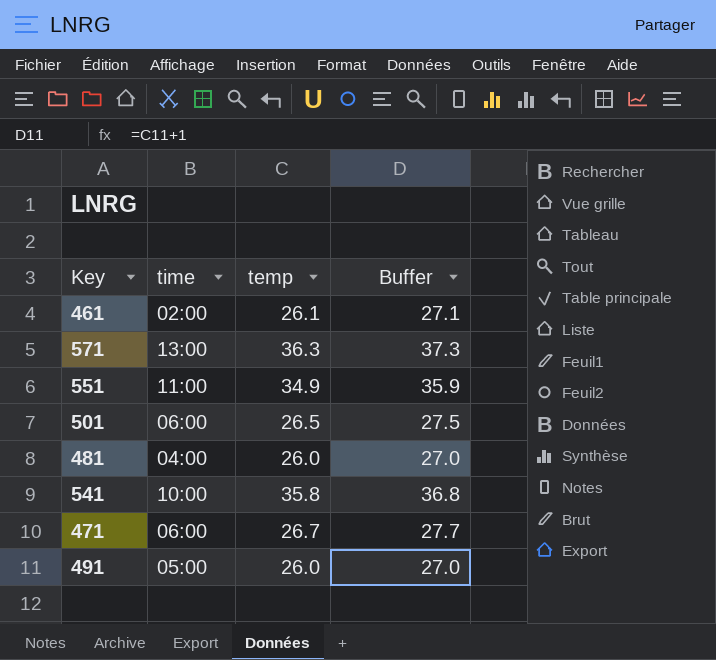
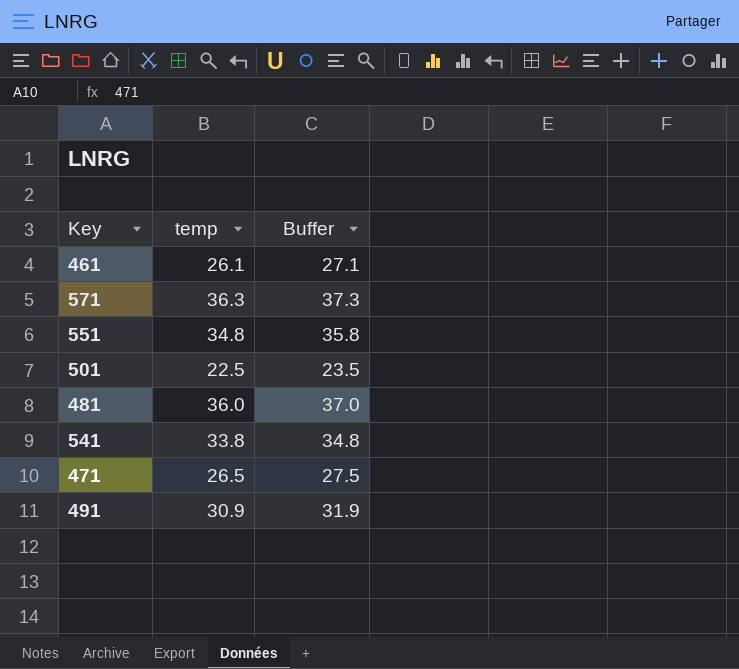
column time | position: 2 -> none
551 | temp: 34.9 -> 34.8
551 | Buffer: 35.9 -> 35.8
501 | temp: 26.5 -> 22.5
501 | Buffer: 27.5 -> 23.5
481 | temp: 26.0 -> 36.0
481 | Buffer: 27.0 -> 37.0
541 | temp: 35.8 -> 33.8
541 | Buffer: 36.8 -> 34.8
471 | temp: 26.7 -> 26.5
471 | Buffer: 27.7 -> 27.5
491 | temp: 26.0 -> 30.9
491 | Buffer: 27.0 -> 31.9

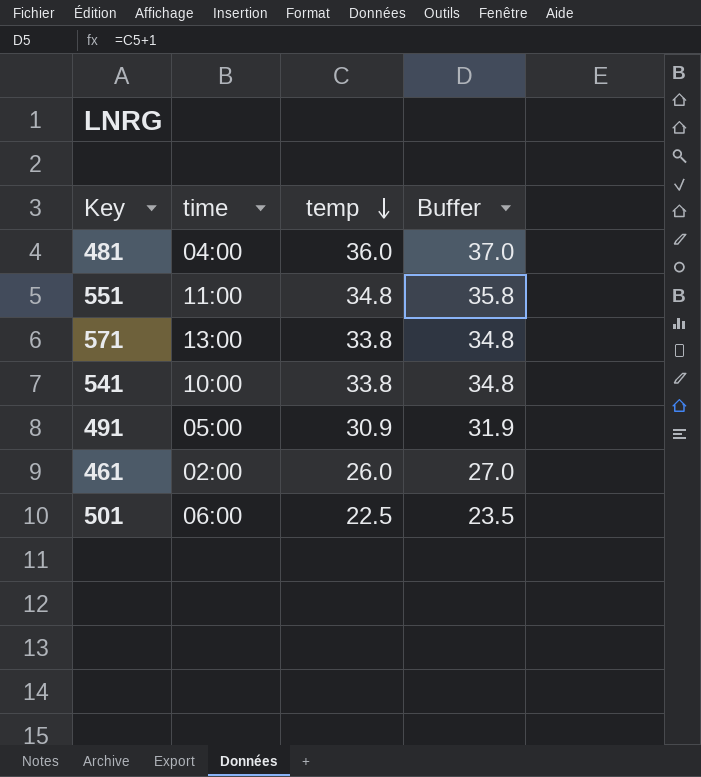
row order: none -> temp descending
column time | position: none -> 2
row 471: 26.5 | 27.5 -> none
571 | temp: 36.3 -> 33.8
571 | Buffer: 37.3 -> 34.8
461 | temp: 26.1 -> 26.0
461 | Buffer: 27.1 -> 27.0

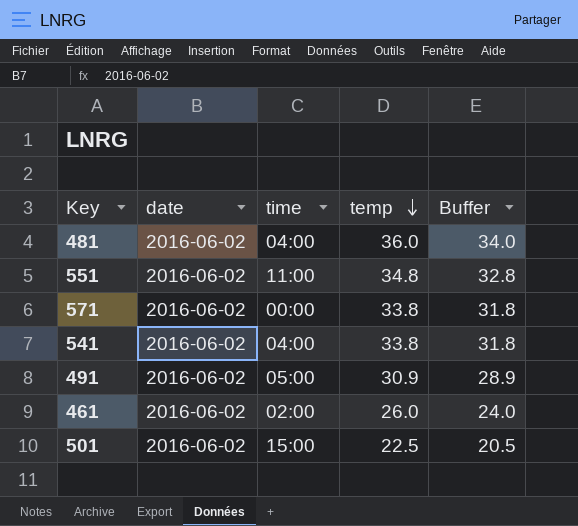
column date | position: none -> 2
column Buffer | formula: [temp] + 1 -> [temp] - 2
571 | time: 13:00 -> 00:00
541 | time: 10:00 -> 04:00
501 | time: 06:00 -> 15:00

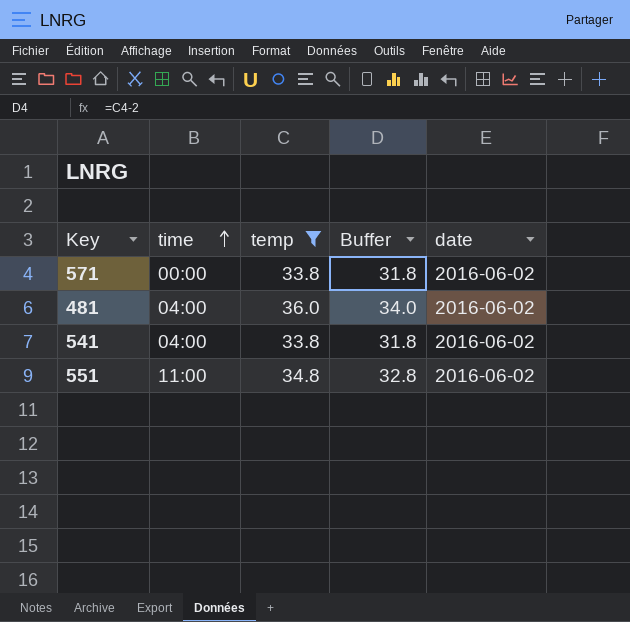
filter: none -> temp >= 33.8
row order: temp descending -> time ascending
column date | position: 2 -> 5

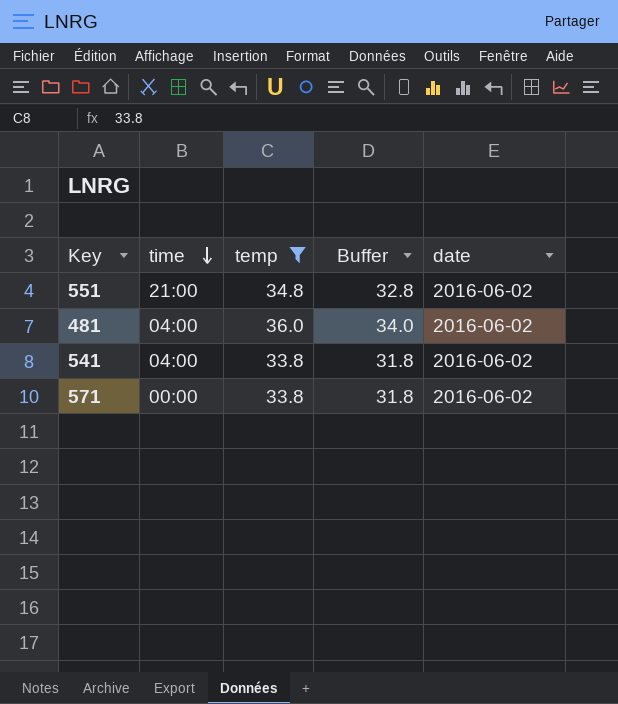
row order: time ascending -> time descending
551 | time: 11:00 -> 21:00

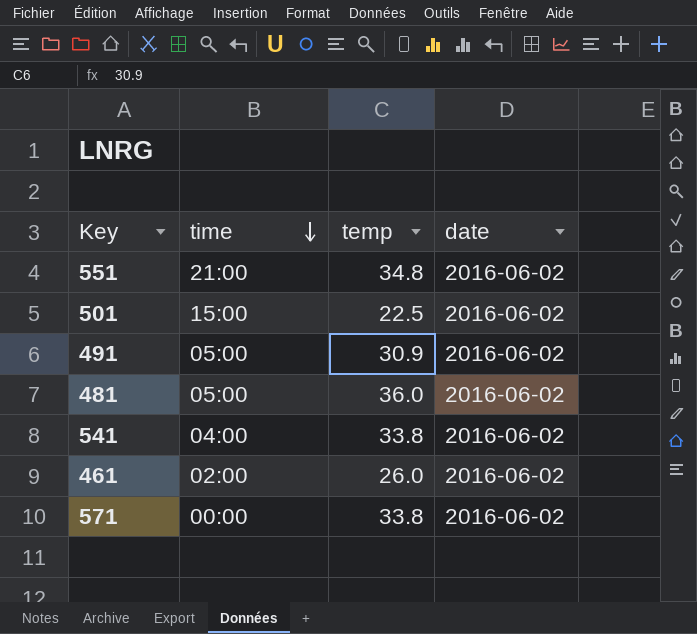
filter: temp >= 33.8 -> none
column Buffer | formula: [temp] - 2 -> none
481 | time: 04:00 -> 05:00

